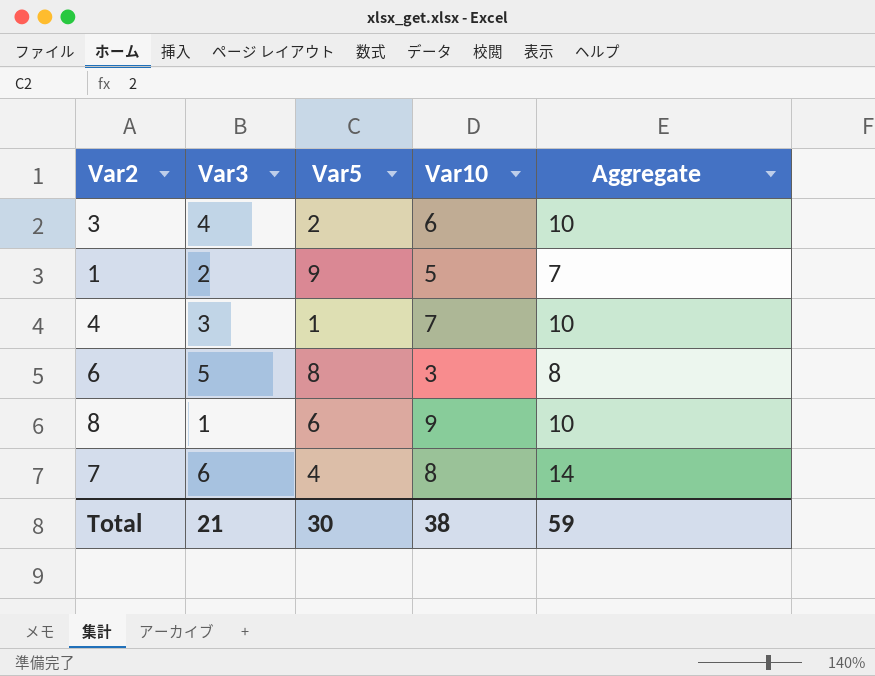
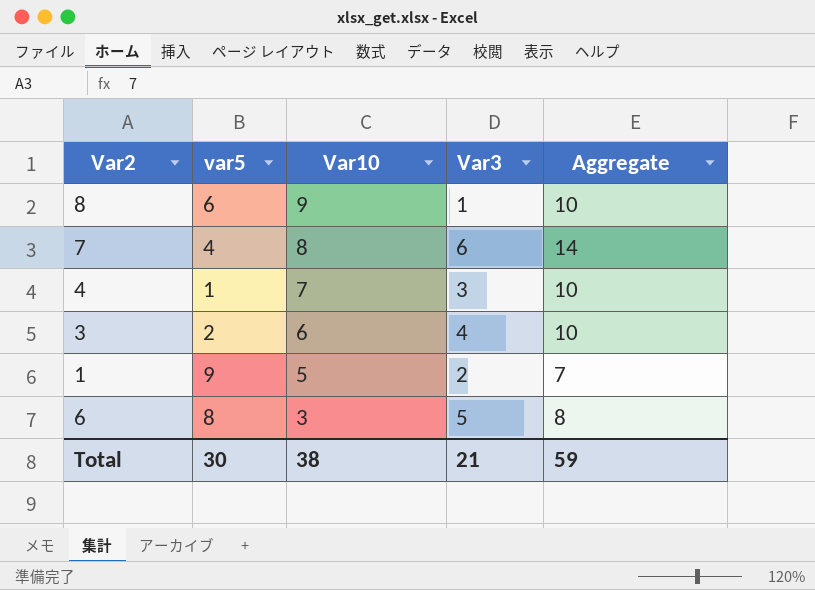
row order: none -> Var10 descending
column name: Var5 -> var5
column Var3 | position: 2 -> 4

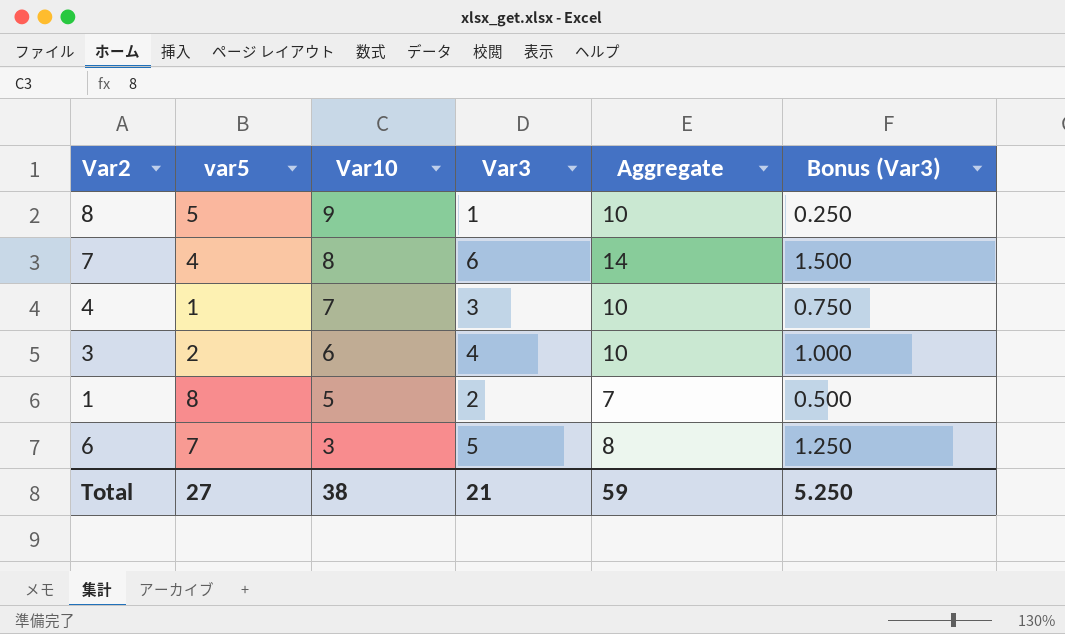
column Bonus (Var3) | formula: none -> [Var3] * 0.25
8 | var5: 6 -> 5
1 | var5: 9 -> 8
6 | var5: 8 -> 7
Total | var5: 30 -> 27

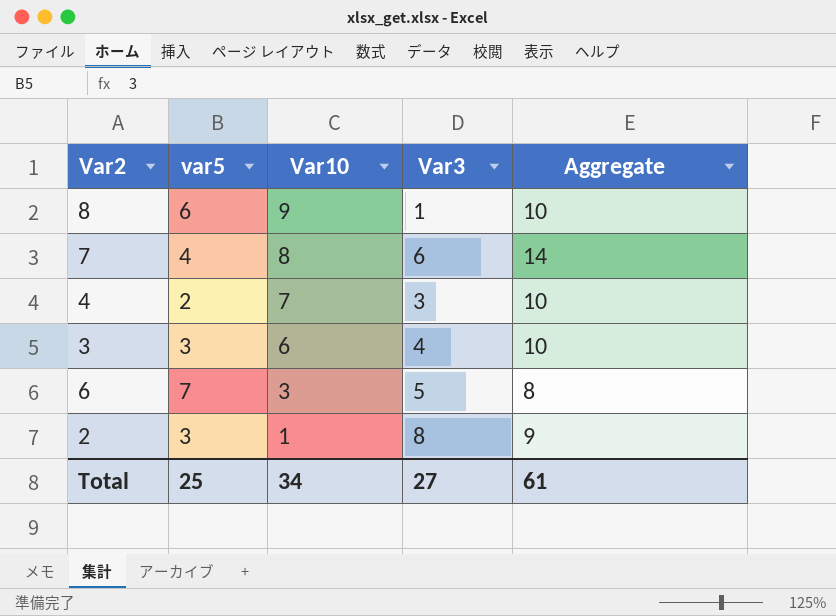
column Bonus (Var3) | formula: [Var3] * 0.25 -> none
row 1: 8 | 5 | 2 | 7 | 0.500 -> none
8 | var5: 5 -> 6
4 | var5: 1 -> 2
3 | var5: 2 -> 3
row 2: none -> 3 | 1 | 8 | 9
Total | var5: 27 -> 25
Total | Var10: 38 -> 34
Total | Var3: 21 -> 27
Total | Aggregate: 59 -> 61

